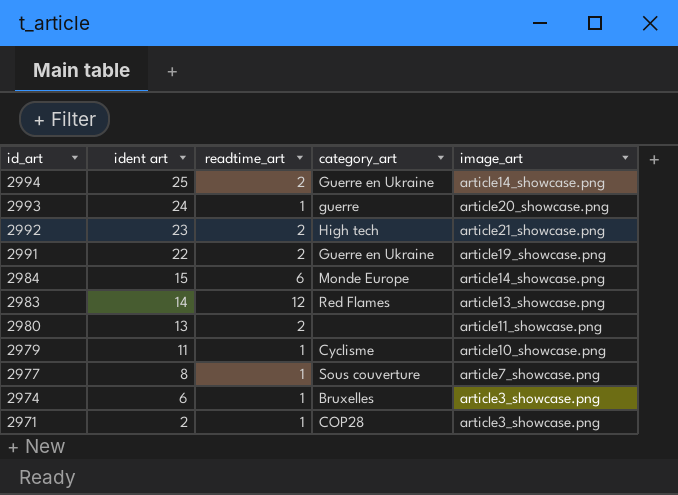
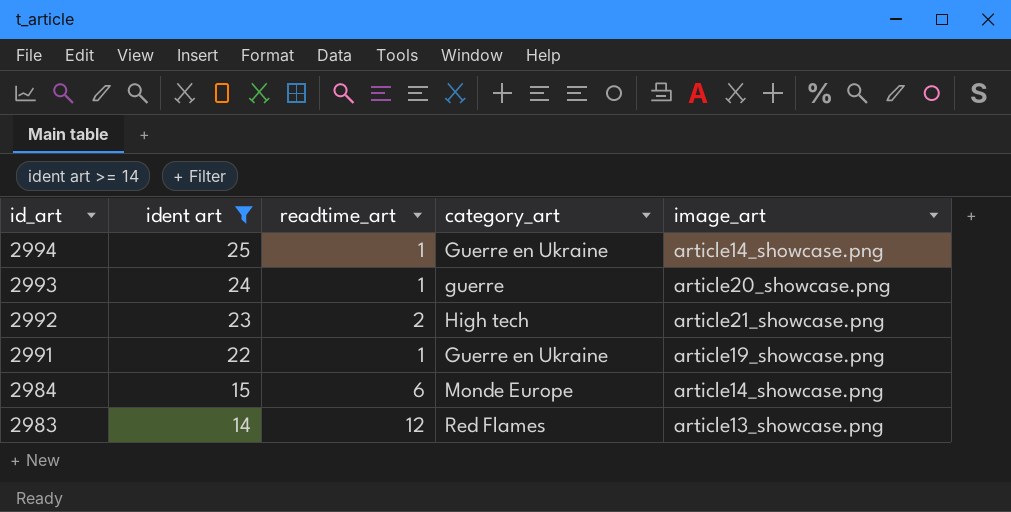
filter: none -> ident art >= 14
2994 | readtime_art: 2 -> 1
2991 | readtime_art: 2 -> 1

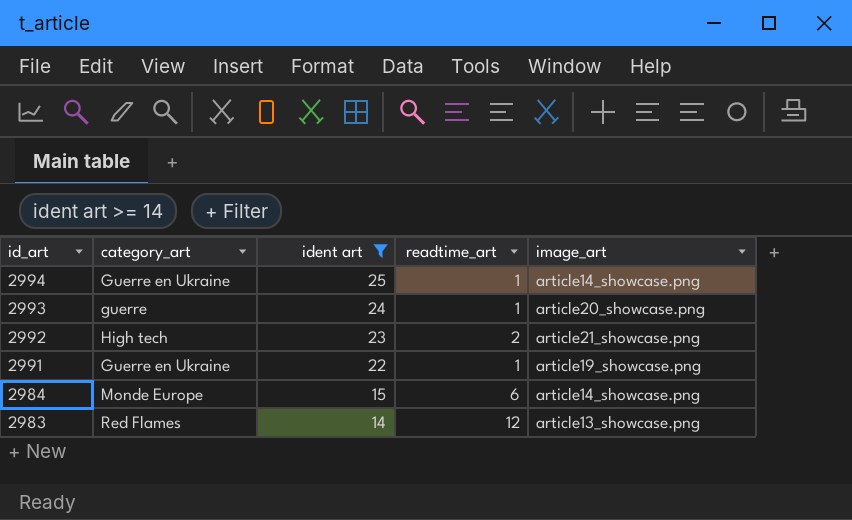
column category_art | position: 4 -> 2

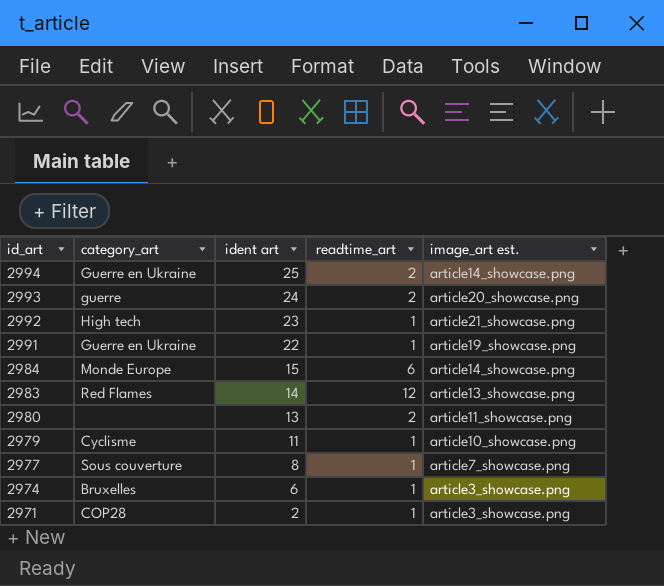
filter: ident art >= 14 -> none
column name: image_art -> image_art est.
2994 | readtime_art: 1 -> 2
2993 | readtime_art: 1 -> 2
2992 | readtime_art: 2 -> 1

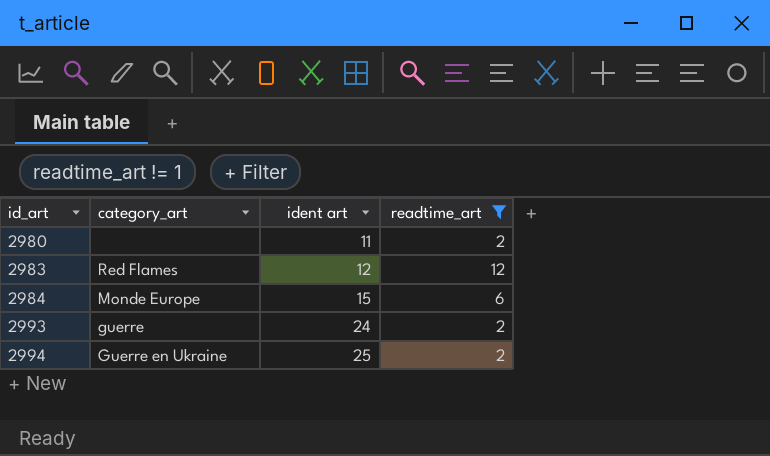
filter: none -> readtime_art != 1
row order: id_art descending -> id_art ascending
column image_art est. | position: 5 -> none
2980 | ident art: 13 -> 11
2983 | ident art: 14 -> 12

